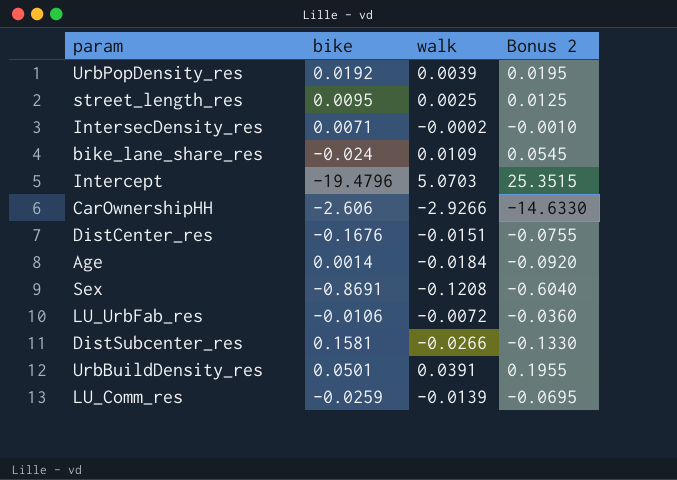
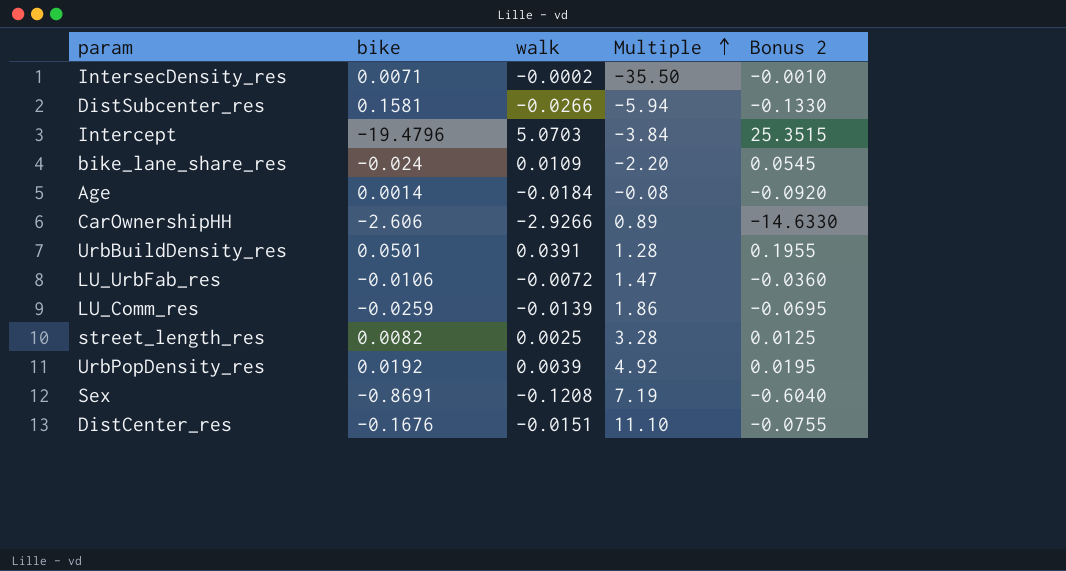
row order: none -> Multiple ascending
column Multiple | formula: none -> [bike] / [walk]
street_length_res | bike: 0.0095 -> 0.0082

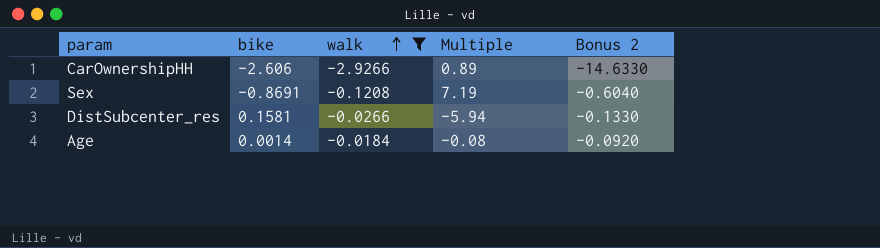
filter: none -> walk <= -0.0184
row order: Multiple ascending -> walk ascending

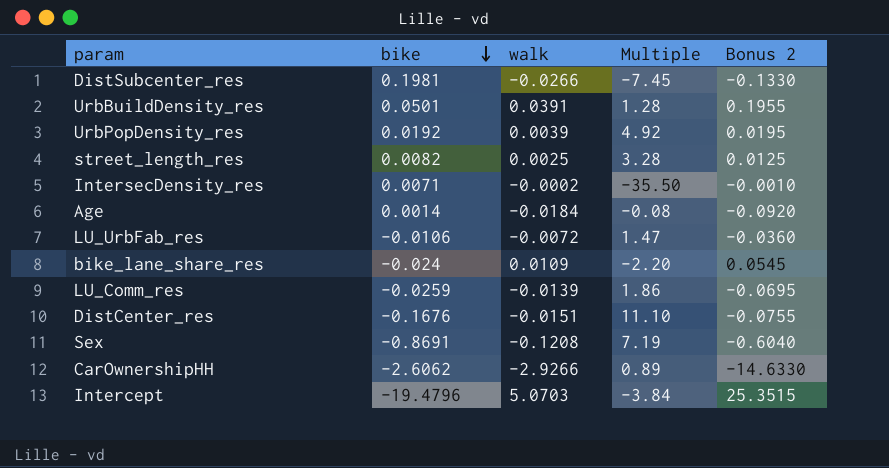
filter: walk <= -0.0184 -> none
row order: walk ascending -> bike descending
DistSubcenter_res | bike: 0.1581 -> 0.1981
DistSubcenter_res | Multiple: -5.94 -> -7.45
CarOwnershipHH | bike: -2.606 -> -2.6062

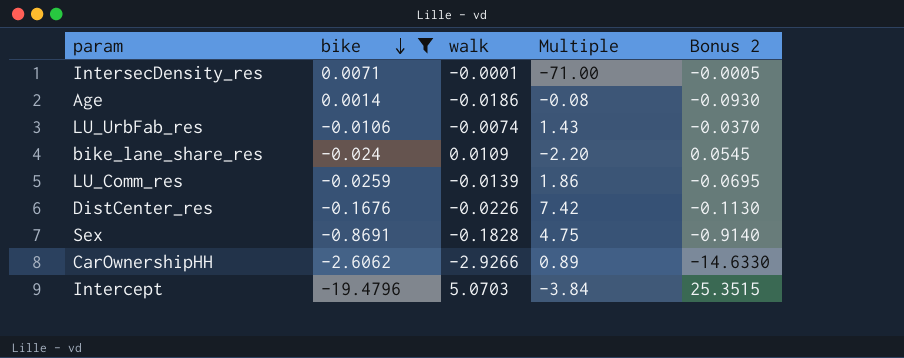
filter: none -> bike <= 0.0071
IntersecDensity_res | walk: -0.0002 -> -0.0001
IntersecDensity_res | Multiple: -35.50 -> -71.00
IntersecDensity_res | Bonus 2: -0.0010 -> -0.0005
Age | walk: -0.0184 -> -0.0186
Age | Bonus 2: -0.0920 -> -0.0930
LU_UrbFab_res | walk: -0.0072 -> -0.0074
LU_UrbFab_res | Multiple: 1.47 -> 1.43
LU_UrbFab_res | Bonus 2: -0.0360 -> -0.0370
DistCenter_res | walk: -0.0151 -> -0.0226
DistCenter_res | Multiple: 11.10 -> 7.42
DistCenter_res | Bonus 2: -0.0755 -> -0.1130
Sex | walk: -0.1208 -> -0.1828
Sex | Multiple: 7.19 -> 4.75
Sex | Bonus 2: -0.6040 -> -0.9140

